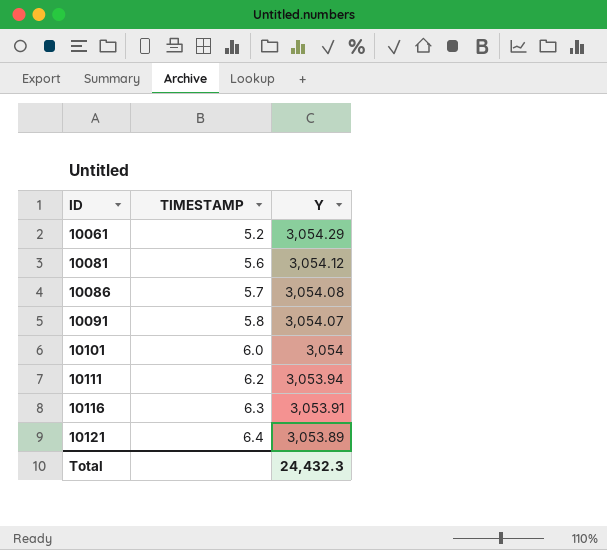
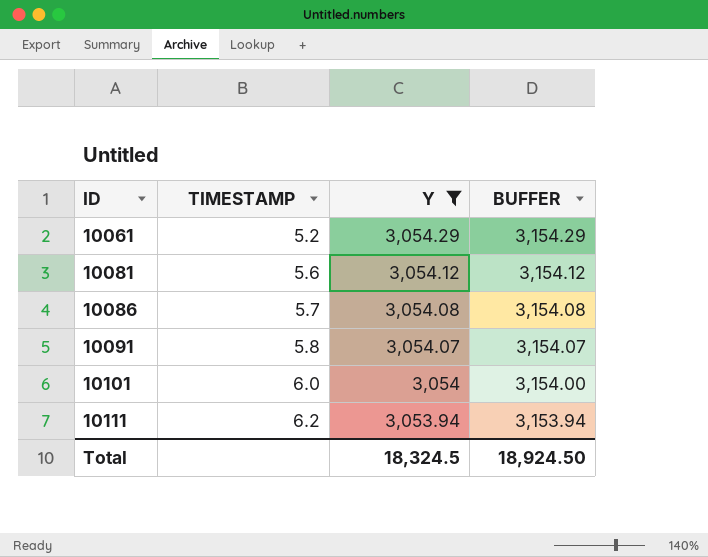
filter: none -> Y >= 3,053.94
column BUFFER | formula: none -> [Y] + 100
Total | Y: 24,432.3 -> 18,324.5

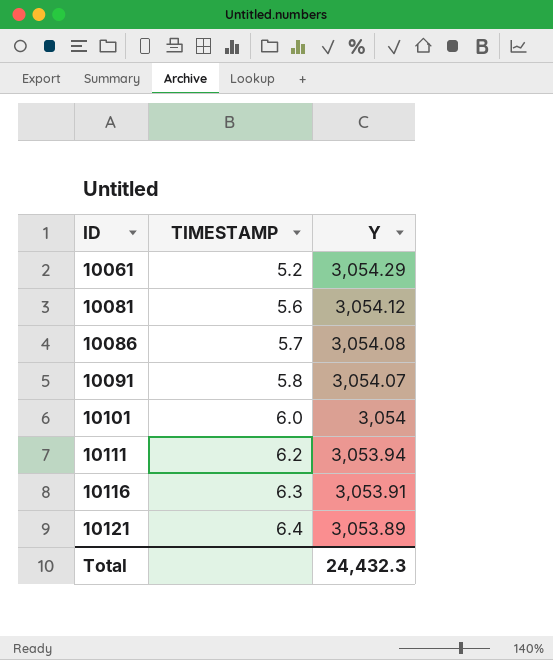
filter: Y >= 3,053.94 -> none
column BUFFER | formula: [Y] + 100 -> none
Total | Y: 18,324.5 -> 24,432.3

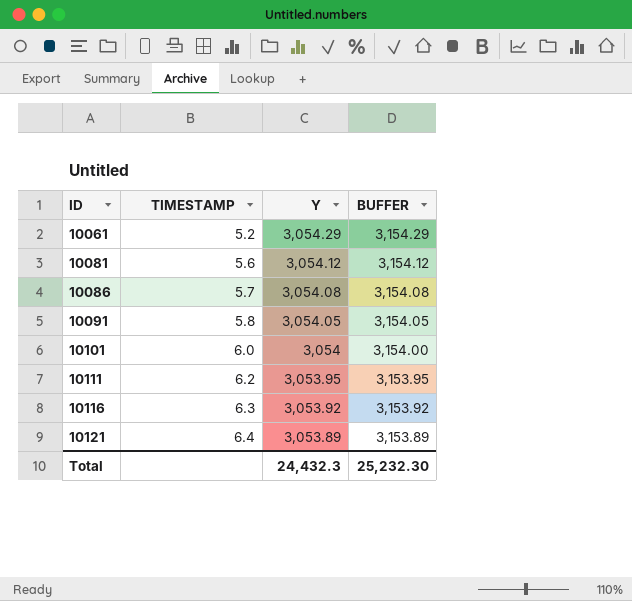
column BUFFER | formula: none -> [Y] + 100
10091 | Y: 3,054.07 -> 3,054.05
10111 | Y: 3,053.94 -> 3,053.95
10116 | Y: 3,053.91 -> 3,053.92

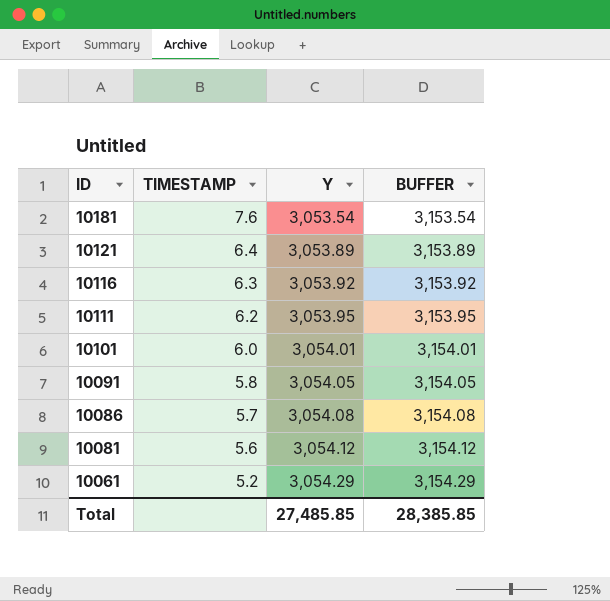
row order: ID ascending -> ID descending
row 10181: none -> 7.6 | 3,053.54 | 3,153.54
10101 | Y: 3,054 -> 3,054.01
10101 | BUFFER: 3,154.00 -> 3,154.01
Total | Y: 24,432.3 -> 27,485.85
Total | BUFFER: 25,232.30 -> 28,385.85

